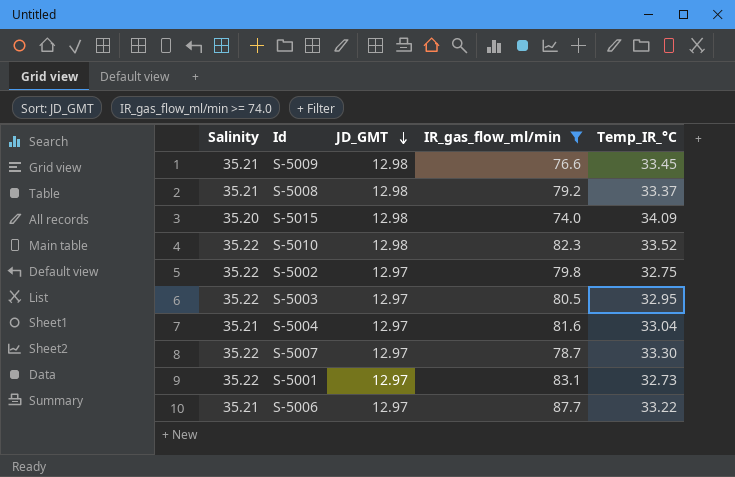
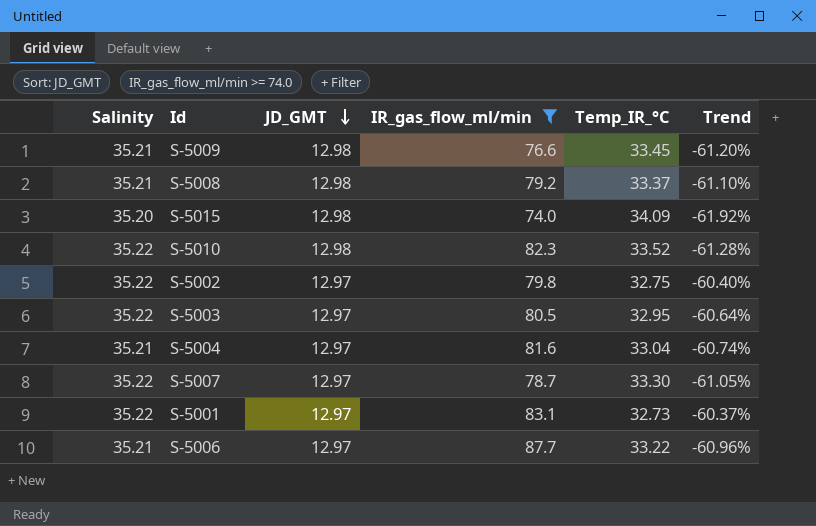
column Trend | formula: none -> ([JD_GMT] - [Temp_IR_°C]) / [Temp_IR_°C]

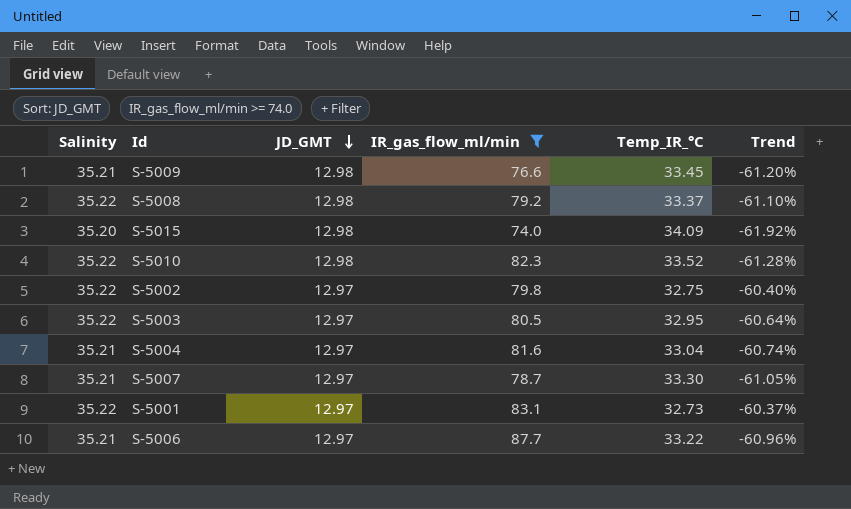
S-5008 | Salinity: 35.21 -> 35.22
S-5007 | Salinity: 35.22 -> 35.21

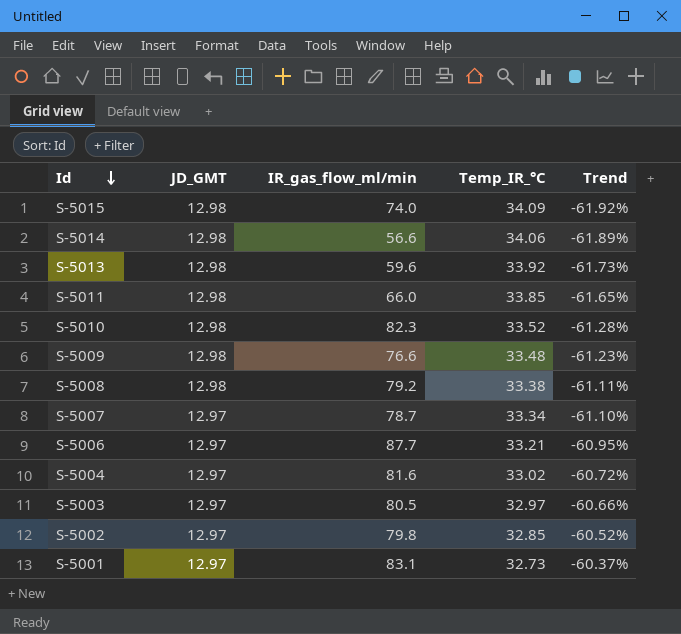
filter: IR_gas_flow_ml/min >= 74.0 -> none
row order: JD_GMT descending -> Id descending
column Salinity | position: 1 -> none
S-5009 | Temp_IR_°C: 33.45 -> 33.48
S-5009 | Trend: -61.20% -> -61.23%
S-5008 | Temp_IR_°C: 33.37 -> 33.38
S-5008 | Trend: -61.10% -> -61.11%
S-5007 | Temp_IR_°C: 33.30 -> 33.34
S-5007 | Trend: -61.05% -> -61.10%
S-5006 | Temp_IR_°C: 33.22 -> 33.21
S-5006 | Trend: -60.96% -> -60.95%
S-5004 | Temp_IR_°C: 33.04 -> 33.02
S-5004 | Trend: -60.74% -> -60.72%
S-5003 | Temp_IR_°C: 32.95 -> 32.97
S-5003 | Trend: -60.64% -> -60.66%
S-5002 | Temp_IR_°C: 32.75 -> 32.85
S-5002 | Trend: -60.40% -> -60.52%

